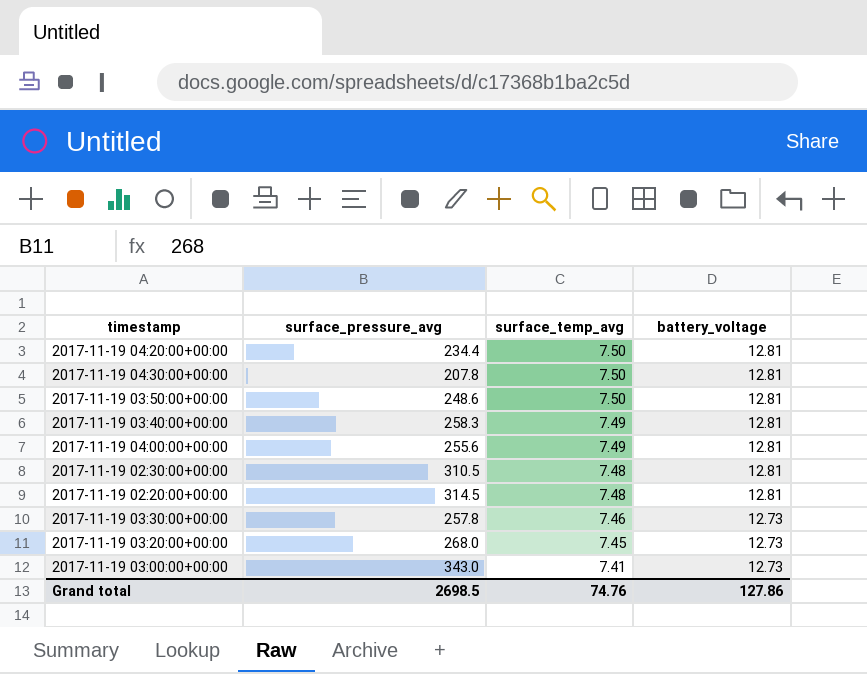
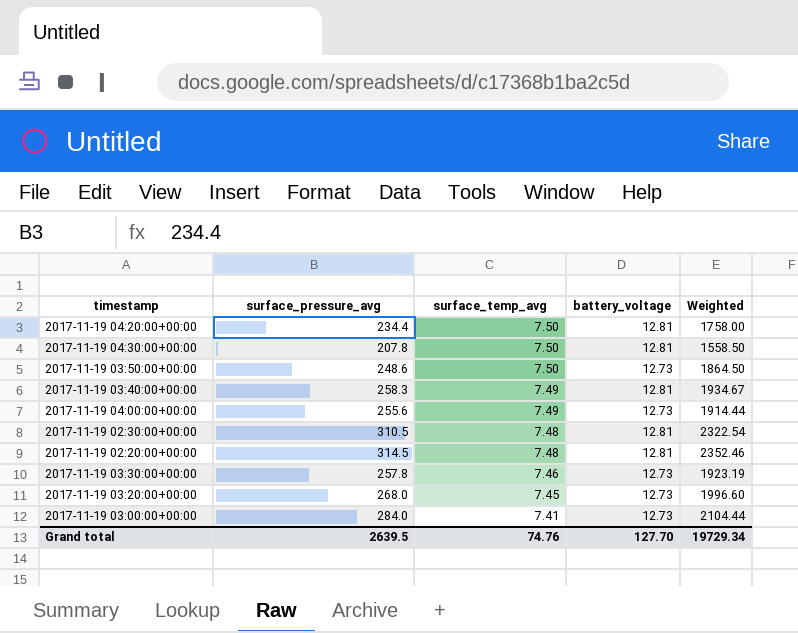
column Weighted | formula: none -> [surface_pressure_avg] * [surface_temp_avg]
2017-11-19 03:50:00+00:00 | battery_voltage: 12.81 -> 12.73
2017-11-19 04:00:00+00:00 | battery_voltage: 12.81 -> 12.73
2017-11-19 03:00:00+00:00 | surface_pressure_avg: 343.0 -> 284.0
Grand total | surface_pressure_avg: 2698.5 -> 2639.5
Grand total | battery_voltage: 127.86 -> 127.70

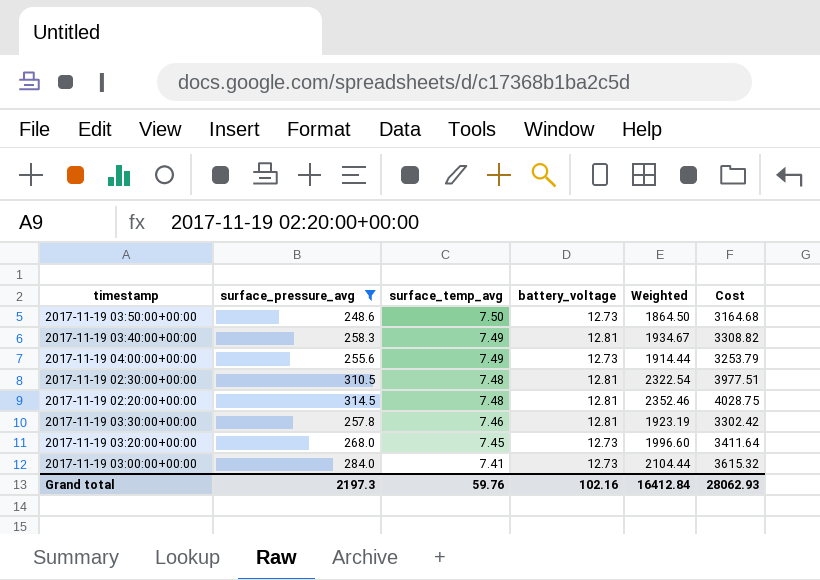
filter: none -> surface_pressure_avg >= 248.6
column Cost | formula: none -> [surface_pressure_avg] * [battery_voltage]
2017-11-19 03:30:00+00:00 | battery_voltage: 12.73 -> 12.81
Grand total | surface_pressure_avg: 2639.5 -> 2197.3
Grand total | surface_temp_avg: 74.76 -> 59.76
Grand total | battery_voltage: 127.70 -> 102.16
Grand total | Weighted: 19729.34 -> 16412.84

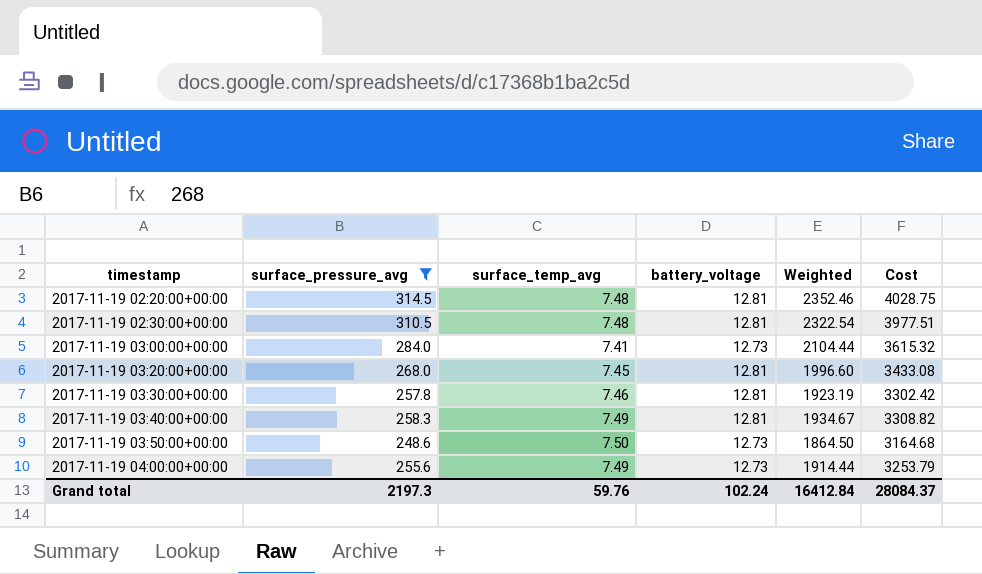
row order: surface_temp_avg descending -> timestamp ascending
2017-11-19 03:20:00+00:00 | battery_voltage: 12.73 -> 12.81
2017-11-19 03:20:00+00:00 | Cost: 3411.64 -> 3433.08
Grand total | battery_voltage: 102.16 -> 102.24
Grand total | Cost: 28062.93 -> 28084.37

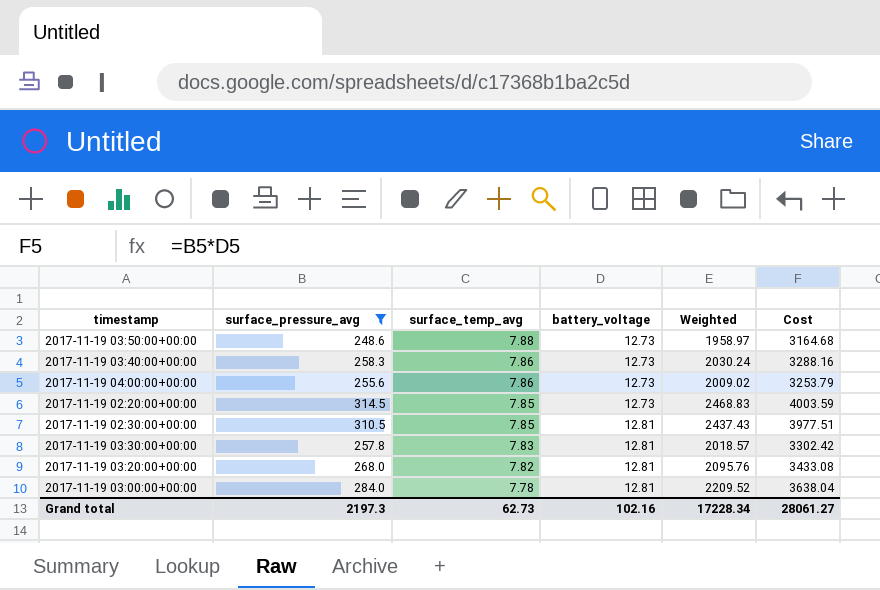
row order: timestamp ascending -> surface_temp_avg descending
2017-11-19 03:50:00+00:00 | surface_temp_avg: 7.50 -> 7.88
2017-11-19 03:50:00+00:00 | Weighted: 1864.50 -> 1958.97
2017-11-19 03:40:00+00:00 | surface_temp_avg: 7.49 -> 7.86
2017-11-19 03:40:00+00:00 | battery_voltage: 12.81 -> 12.73
2017-11-19 03:40:00+00:00 | Weighted: 1934.67 -> 2030.24
2017-11-19 03:40:00+00:00 | Cost: 3308.82 -> 3288.16
2017-11-19 04:00:00+00:00 | surface_temp_avg: 7.49 -> 7.86
2017-11-19 04:00:00+00:00 | Weighted: 1914.44 -> 2009.02
2017-11-19 02:20:00+00:00 | surface_temp_avg: 7.48 -> 7.85
2017-11-19 02:20:00+00:00 | battery_voltage: 12.81 -> 12.73
2017-11-19 02:20:00+00:00 | Weighted: 2352.46 -> 2468.83
2017-11-19 02:20:00+00:00 | Cost: 4028.75 -> 4003.59
2017-11-19 02:30:00+00:00 | surface_temp_avg: 7.48 -> 7.85
2017-11-19 02:30:00+00:00 | Weighted: 2322.54 -> 2437.43
2017-11-19 03:30:00+00:00 | surface_temp_avg: 7.46 -> 7.83
2017-11-19 03:30:00+00:00 | Weighted: 1923.19 -> 2018.57
2017-11-19 03:20:00+00:00 | surface_temp_avg: 7.45 -> 7.82
2017-11-19 03:20:00+00:00 | Weighted: 1996.60 -> 2095.76
2017-11-19 03:00:00+00:00 | surface_temp_avg: 7.41 -> 7.78
2017-11-19 03:00:00+00:00 | battery_voltage: 12.73 -> 12.81
2017-11-19 03:00:00+00:00 | Weighted: 2104.44 -> 2209.52
2017-11-19 03:00:00+00:00 | Cost: 3615.32 -> 3638.04
Grand total | surface_temp_avg: 59.76 -> 62.73
Grand total | battery_voltage: 102.24 -> 102.16
Grand total | Weighted: 16412.84 -> 17228.34
Grand total | Cost: 28084.37 -> 28061.27

